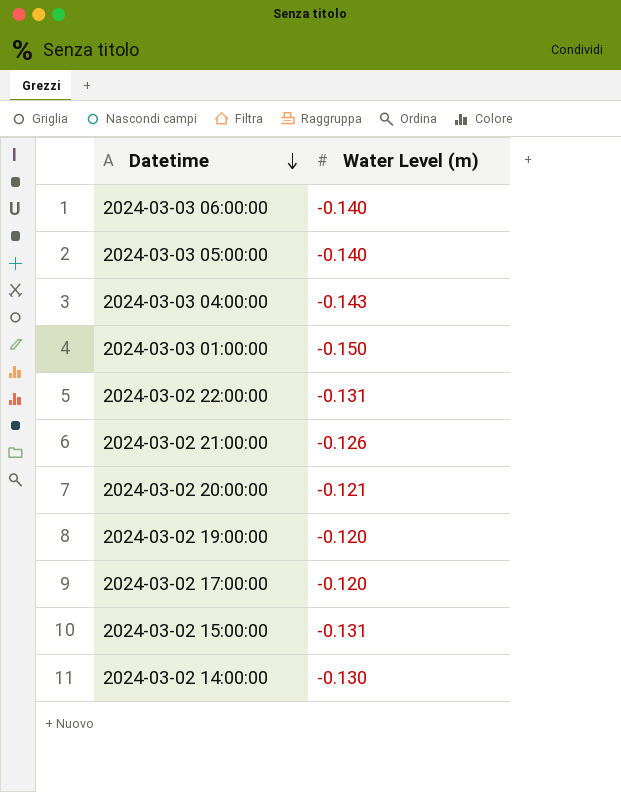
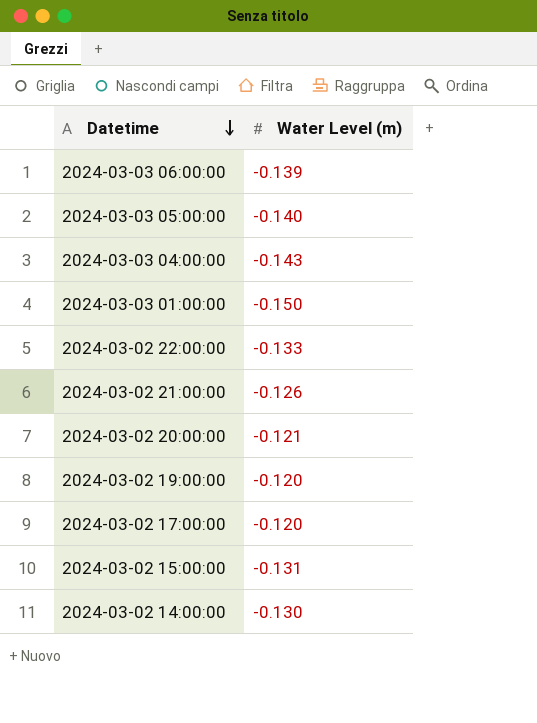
2024-03-03 06:00:00 | Water Level (m): -0.140 -> -0.139
2024-03-02 22:00:00 | Water Level (m): -0.131 -> -0.133

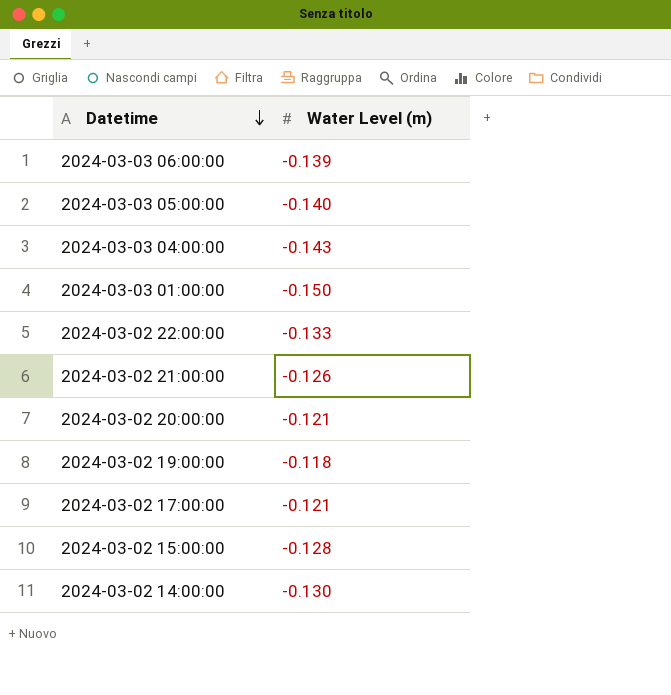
2024-03-02 19:00:00 | Water Level (m): -0.120 -> -0.118
2024-03-02 17:00:00 | Water Level (m): -0.120 -> -0.121
2024-03-02 15:00:00 | Water Level (m): -0.131 -> -0.128

